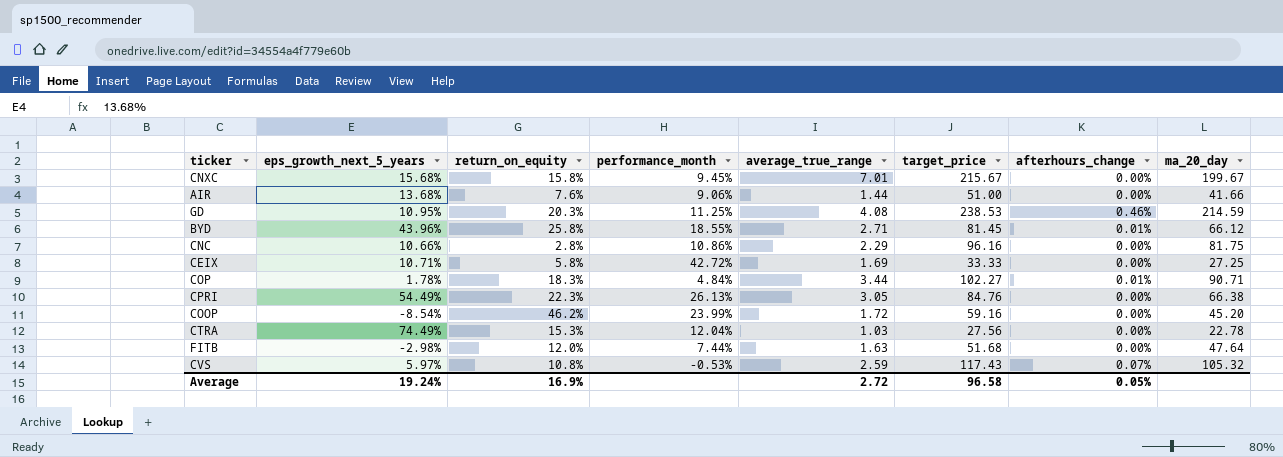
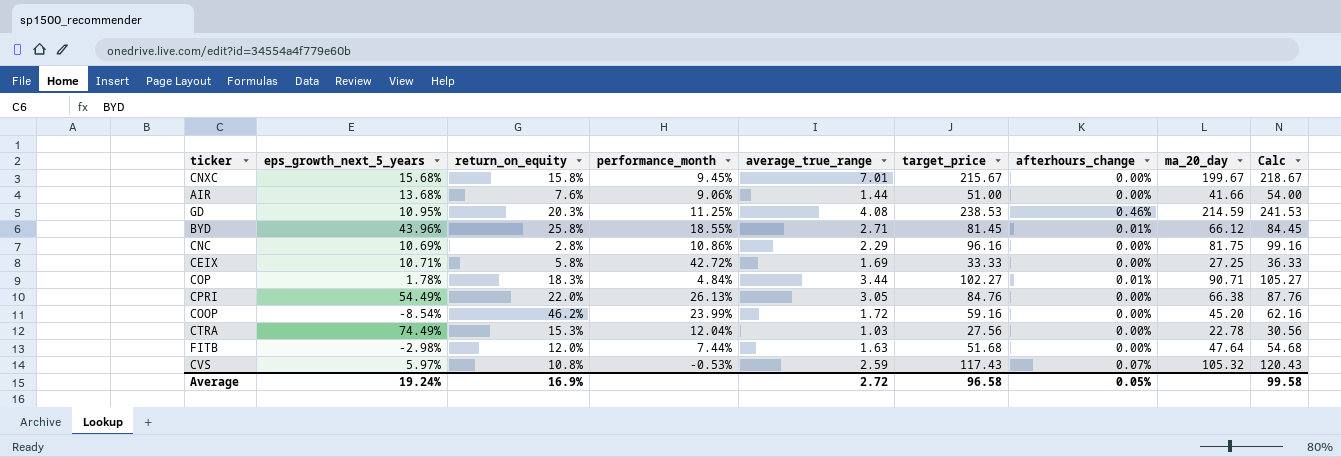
column Calc | formula: none -> [target_price] + 3
CNC | eps_growth_next_5_years: 10.66% -> 10.69%
CPRI | return_on_equity: 22.3% -> 22.0%

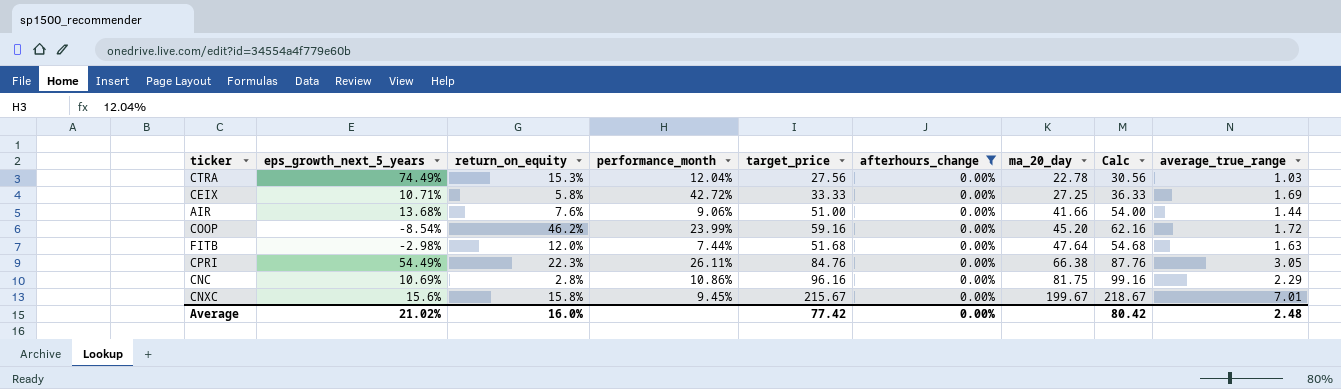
filter: none -> afterhours_change = 0.00%
row order: none -> ma_20_day ascending
column average_true_range | position: 5 -> 9
CPRI | return_on_equity: 22.0% -> 22.3%
CPRI | performance_month: 26.13% -> 26.11%
CNXC | eps_growth_next_5_years: 15.68% -> 15.6%
Average | eps_growth_next_5_years: 19.24% -> 21.02%
Average | return_on_equity: 16.9% -> 16.0%
Average | target_price: 96.58 -> 77.42
Average | afterhours_change: 0.05% -> 0.00%
Average | Calc: 99.58 -> 80.42
Average | average_true_range: 2.72 -> 2.48

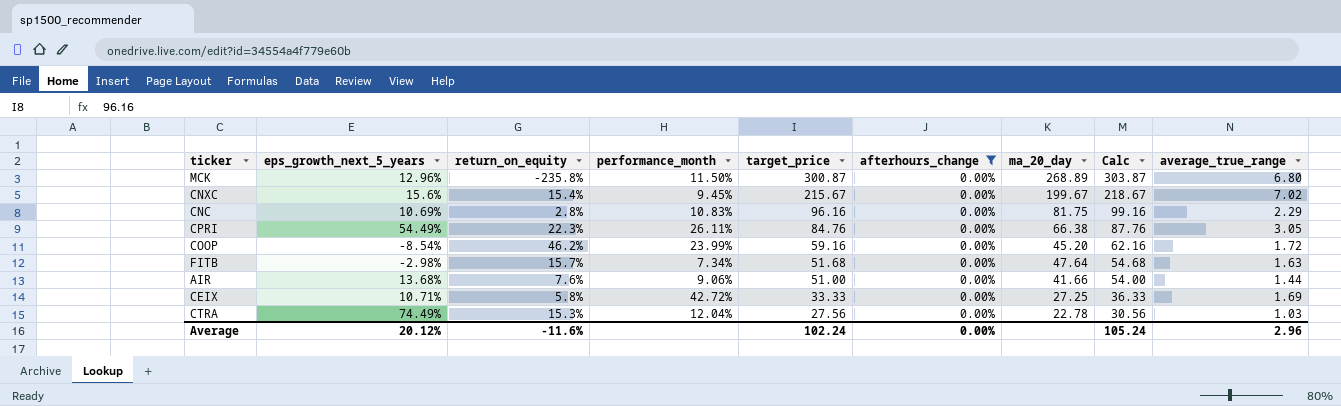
row order: ma_20_day ascending -> target_price descending
row MCK: none -> 12.96% | -235.8% | 11.50% | 300.87 | 0.00% | 268.89 | 303.87 | 6.80
CNXC | return_on_equity: 15.8% -> 15.4%
CNXC | average_true_range: 7.01 -> 7.02
CNC | performance_month: 10.86% -> 10.83%
FITB | return_on_equity: 12.0% -> 15.7%
FITB | performance_month: 7.44% -> 7.34%
Average | eps_growth_next_5_years: 21.02% -> 20.12%
Average | return_on_equity: 16.0% -> -11.6%
Average | target_price: 77.42 -> 102.24
Average | Calc: 80.42 -> 105.24
Average | average_true_range: 2.48 -> 2.96

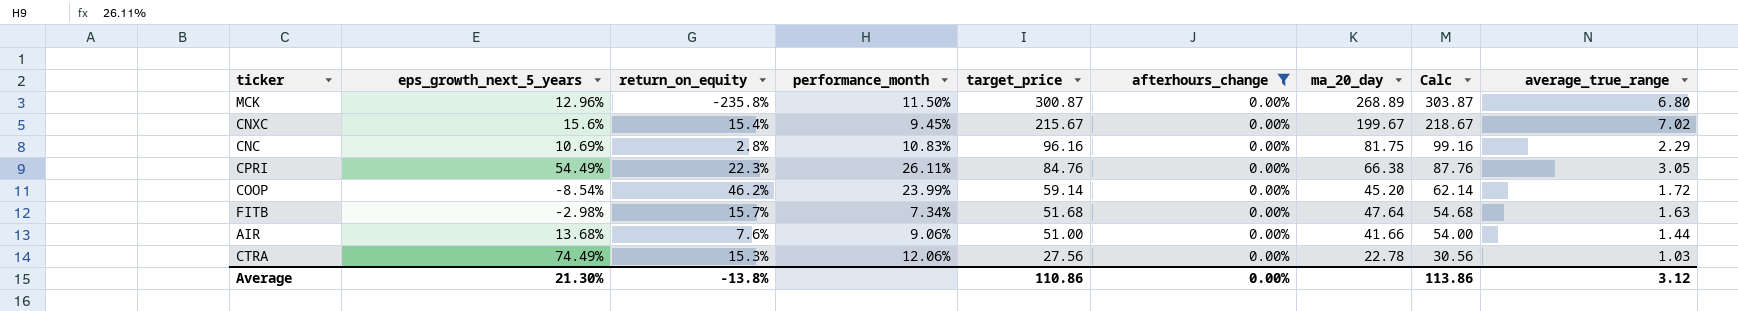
row CEIX: 10.71% | 5.8% | 42.72% | 33.33 | 0.00% | 27.25 | 36.33 | 1.69 -> none
COOP | target_price: 59.16 -> 59.14
COOP | Calc: 62.16 -> 62.14
CTRA | performance_month: 12.04% -> 12.06%
Average | eps_growth_next_5_years: 20.12% -> 21.30%
Average | return_on_equity: -11.6% -> -13.8%
Average | target_price: 102.24 -> 110.86
Average | Calc: 105.24 -> 113.86
Average | average_true_range: 2.96 -> 3.12

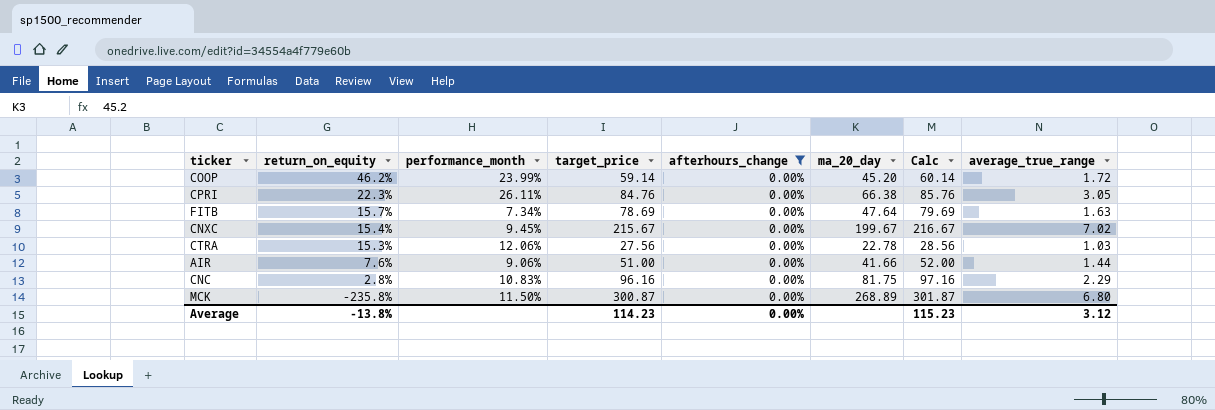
row order: target_price descending -> return_on_equity descending
column eps_growth_next_5_years | position: 2 -> none
column Calc | formula: [target_price] + 3 -> [target_price] + 1
FITB | target_price: 51.68 -> 78.69
Average | target_price: 110.86 -> 114.23
Average | Calc: 113.86 -> 115.23

